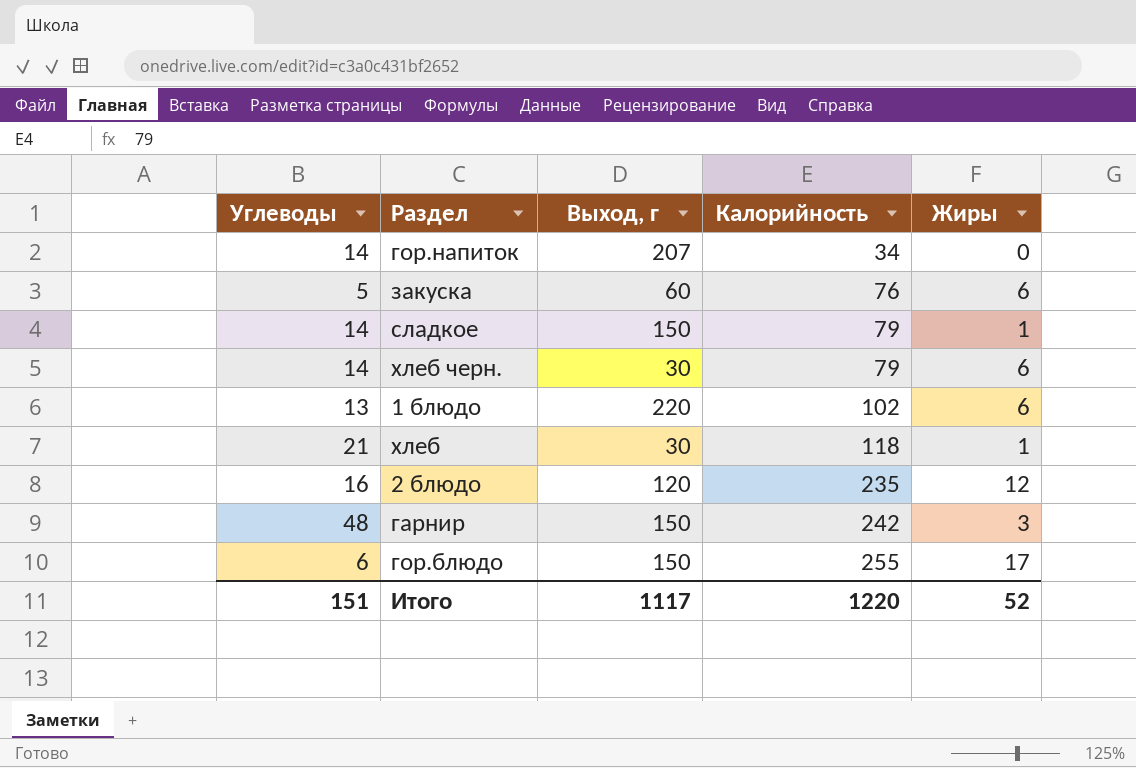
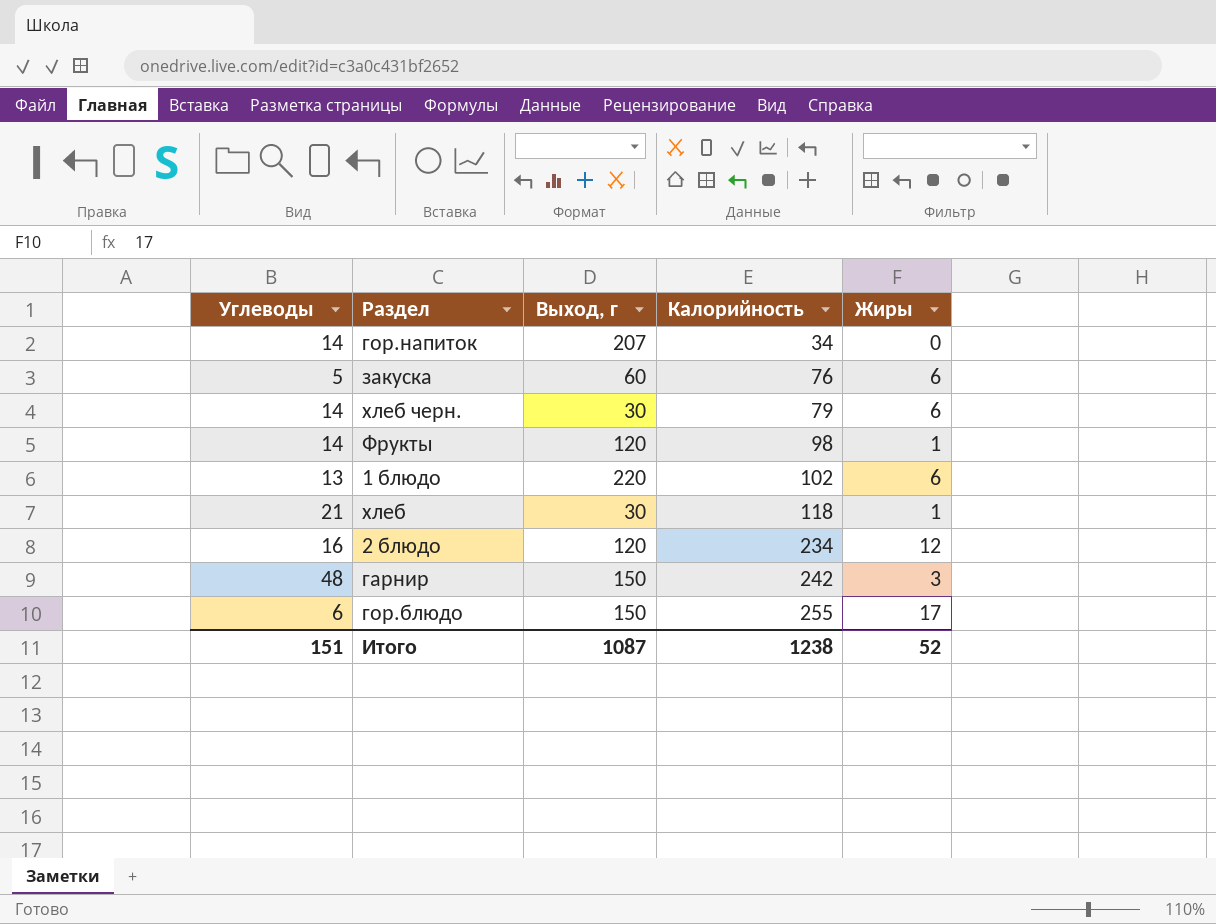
row сладкое: 14 | 150 | 79 | 1 -> none
row Фрукты: none -> 14 | 120 | 98 | 1
2 блюдо | Калорийность: 235 -> 234
Итого | Выход, г: 1117 -> 1087
Итого | Калорийность: 1220 -> 1238

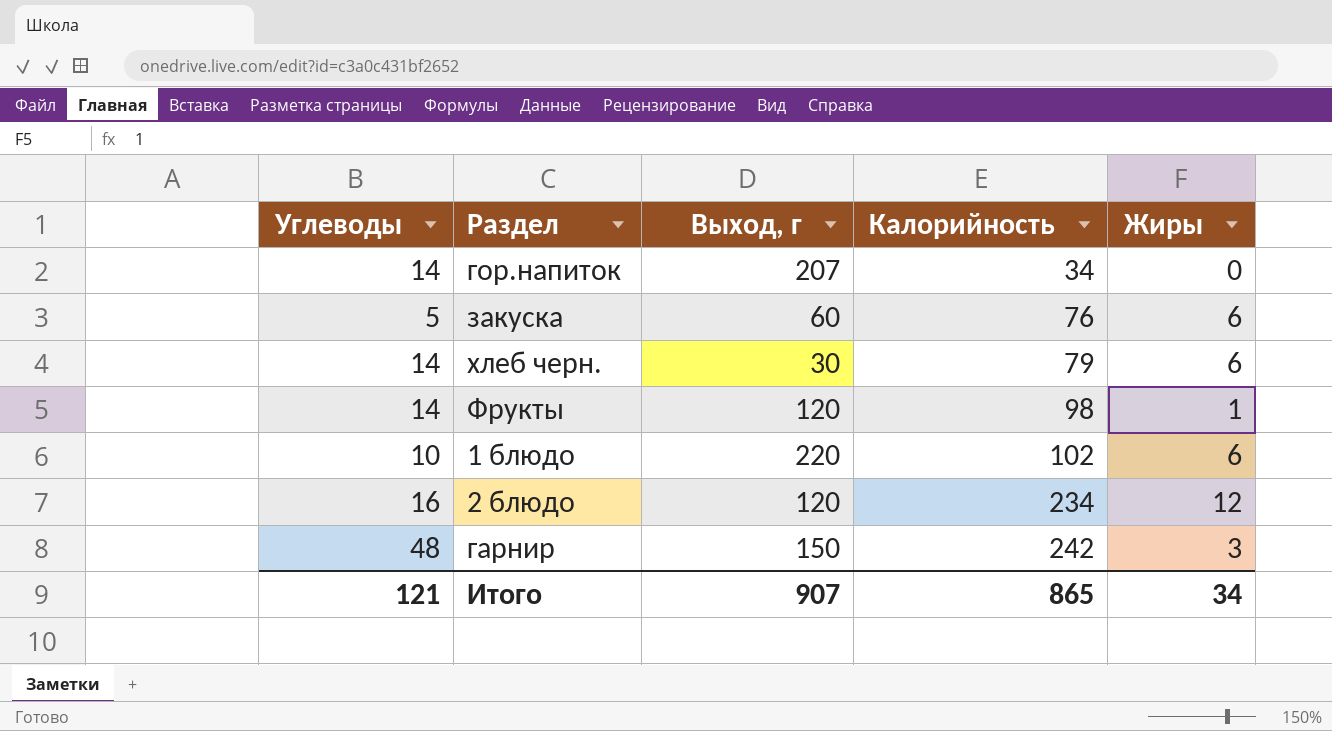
row хлеб: 21 | 30 | 118 | 1 -> none
row гор.блюдо: 6 | 150 | 255 | 17 -> none
1 блюдо | Углеводы: 13 -> 10
Итого | Углеводы: 151 -> 121
Итого | Выход, г: 1087 -> 907
Итого | Калорийность: 1238 -> 865
Итого | Жиры: 52 -> 34

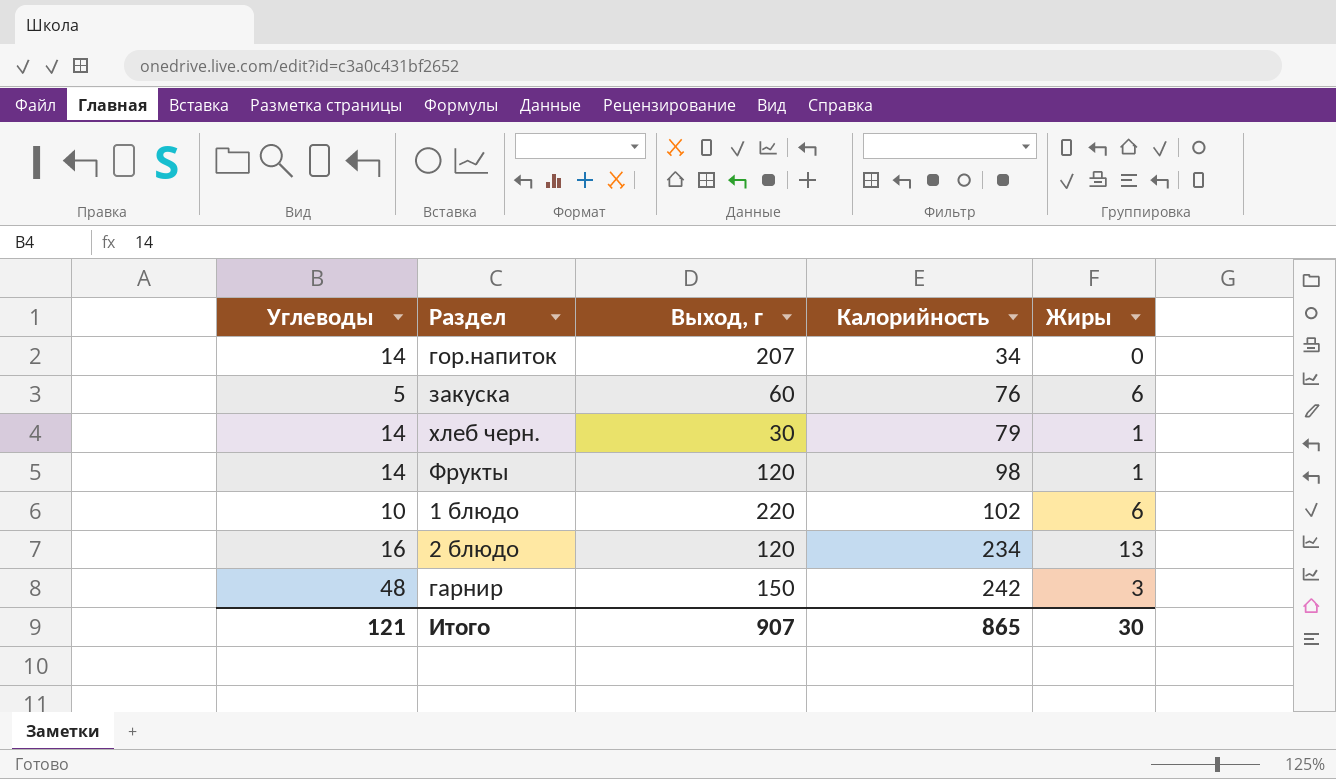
хлеб черн. | Жиры: 6 -> 1
2 блюдо | Жиры: 12 -> 13
Итого | Жиры: 34 -> 30

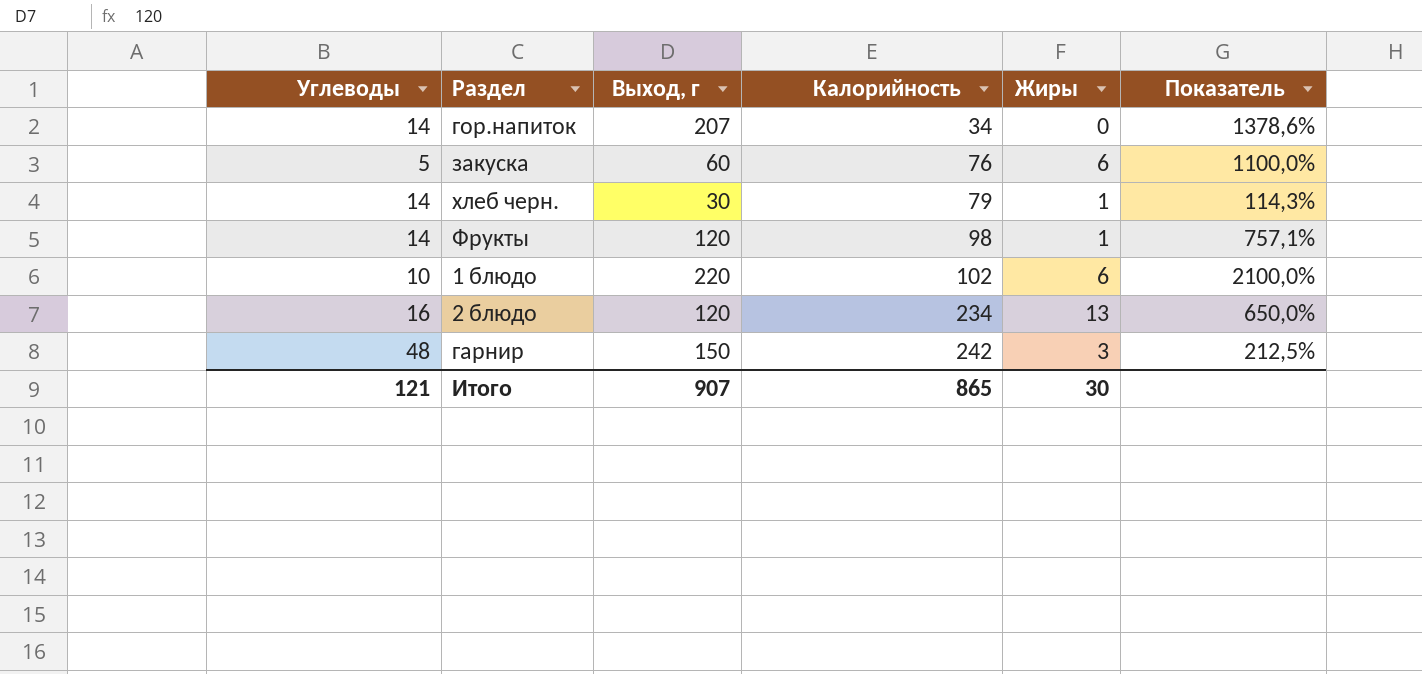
column Показатель | formula: none -> ([Выход, г] - [Углеводы]) / [Углеводы]

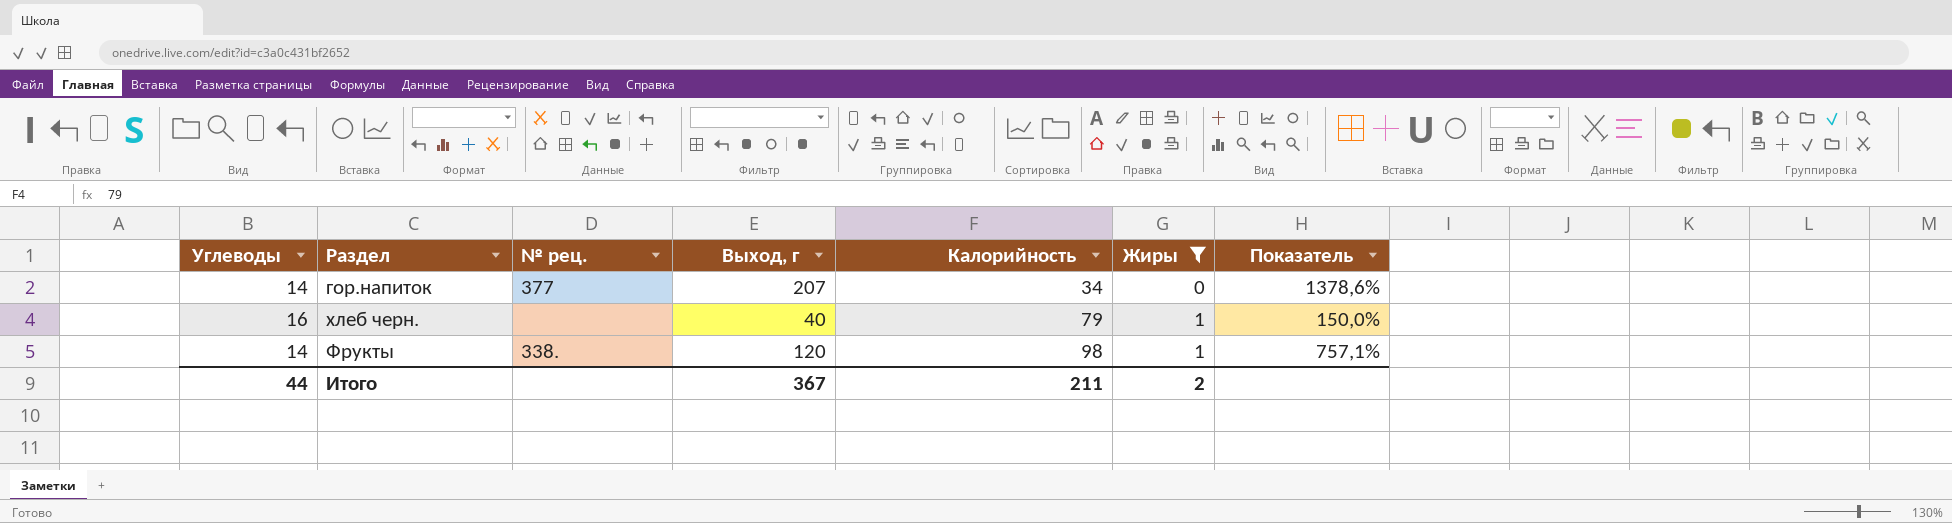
filter: none -> Жиры <= 1
column № рец. | position: none -> 3
хлеб черн. | Углеводы: 14 -> 16
хлеб черн. | Выход, г: 30 -> 40
хлеб черн. | Показатель: 114,3% -> 150,0%
Итого | Углеводы: 121 -> 44
Итого | Выход, г: 907 -> 367
Итого | Калорийность: 865 -> 211
Итого | Жиры: 30 -> 2

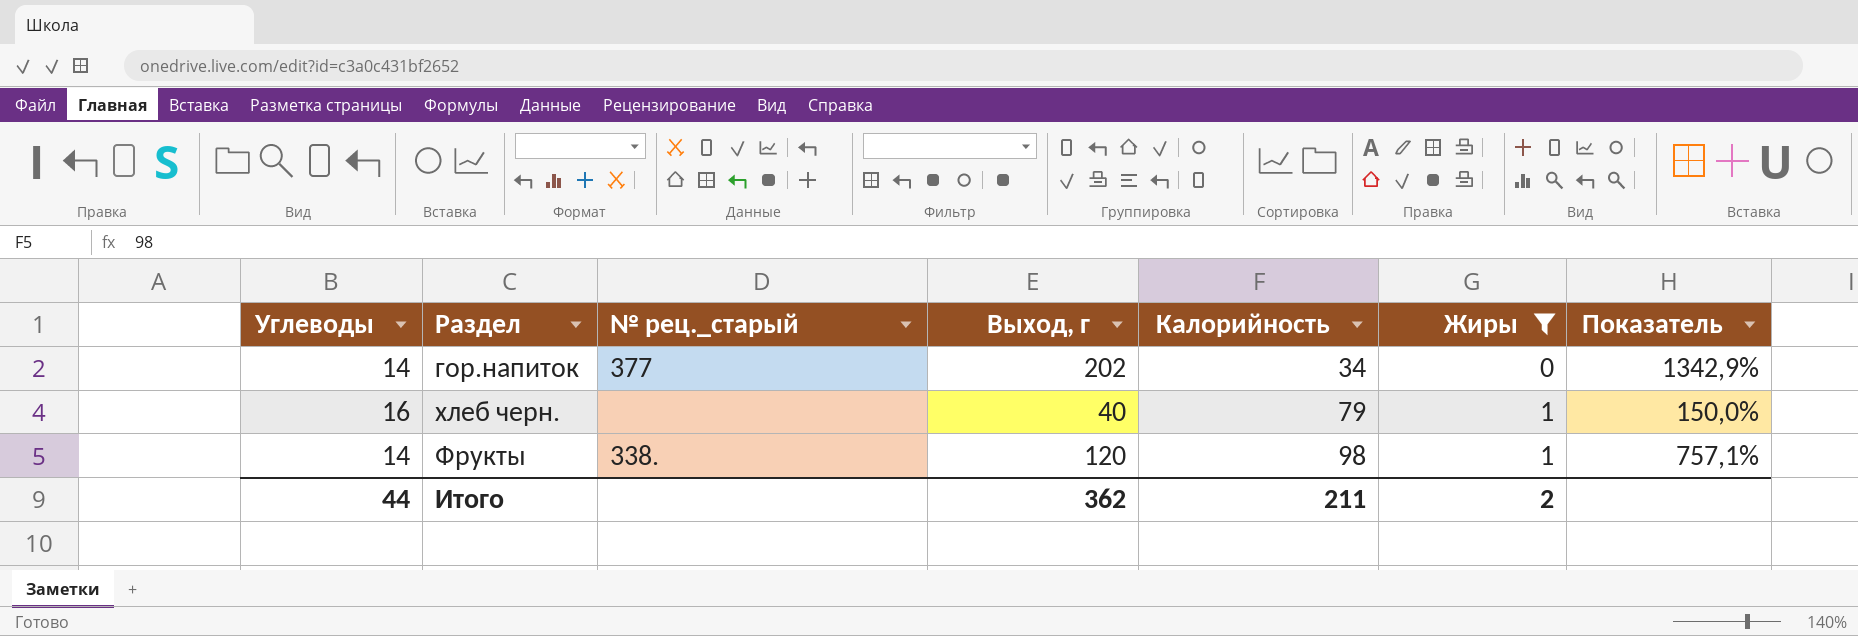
column name: № рец. -> № рец._старый
гор.напиток | Выход, г: 207 -> 202
гор.напиток | Показатель: 1378,6% -> 1342,9%
Итого | Выход, г: 367 -> 362

